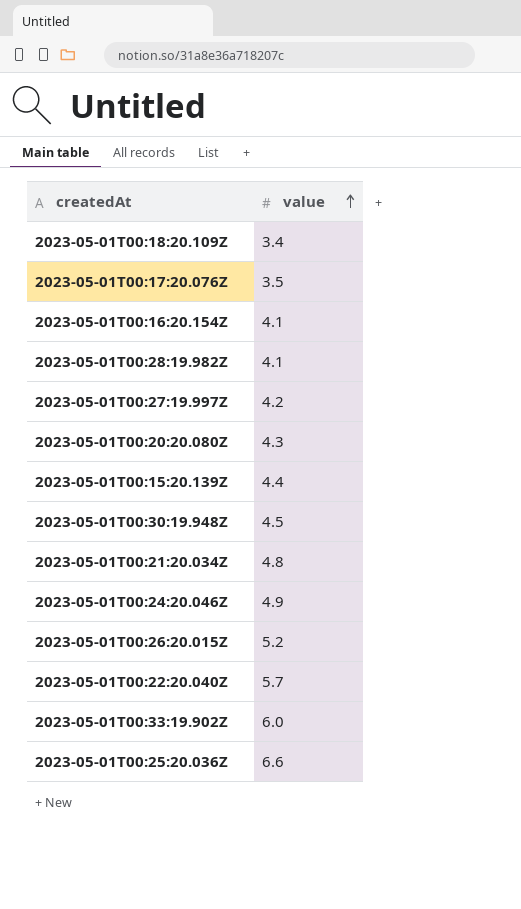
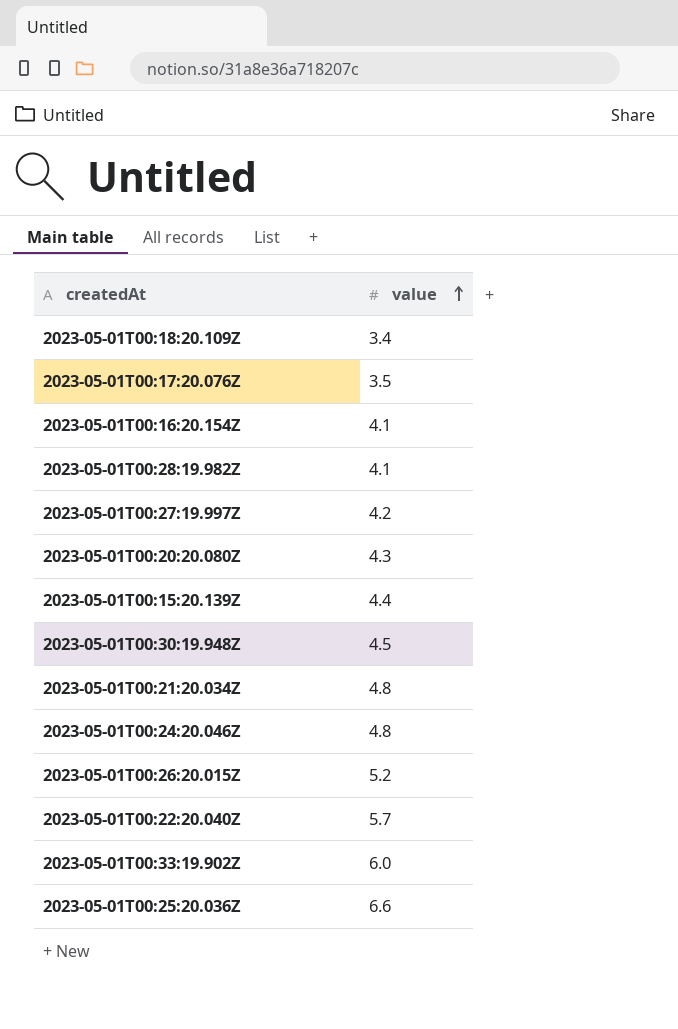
2023-05-01T00:24:20.046Z | value: 4.9 -> 4.8

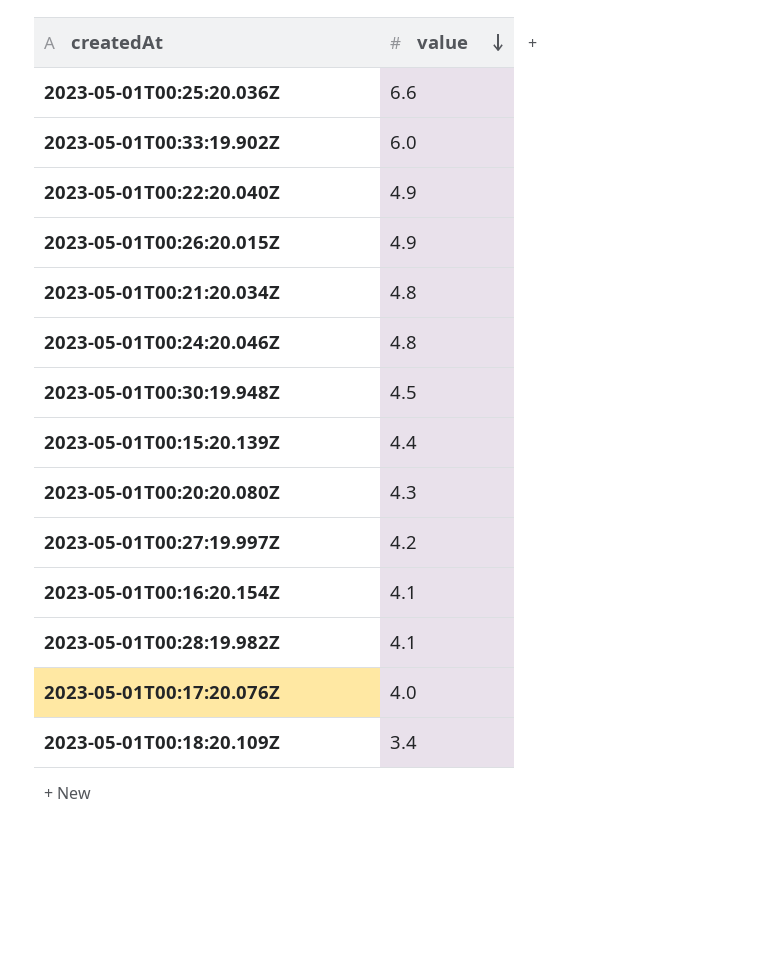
row order: value ascending -> value descending
2023-05-01T00:22:20.040Z | value: 5.7 -> 4.9
2023-05-01T00:26:20.015Z | value: 5.2 -> 4.9
2023-05-01T00:17:20.076Z | value: 3.5 -> 4.0

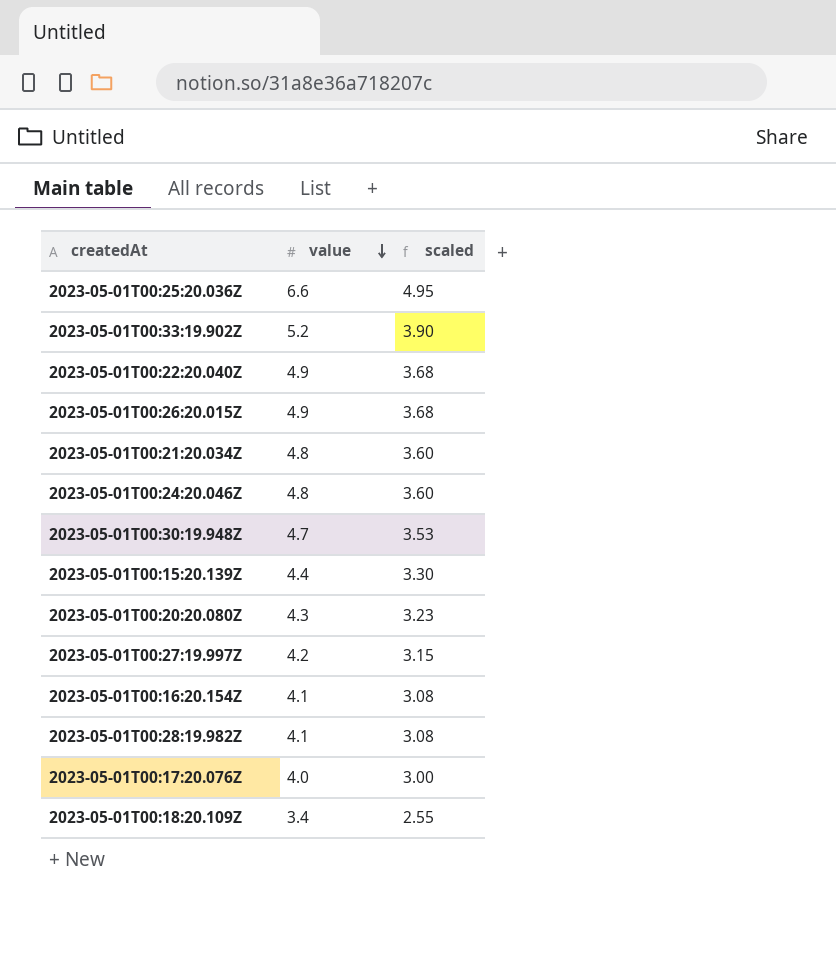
column scaled | formula: none -> [value] * 0.75
2023-05-01T00:33:19.902Z | value: 6.0 -> 5.2
2023-05-01T00:30:19.948Z | value: 4.5 -> 4.7

